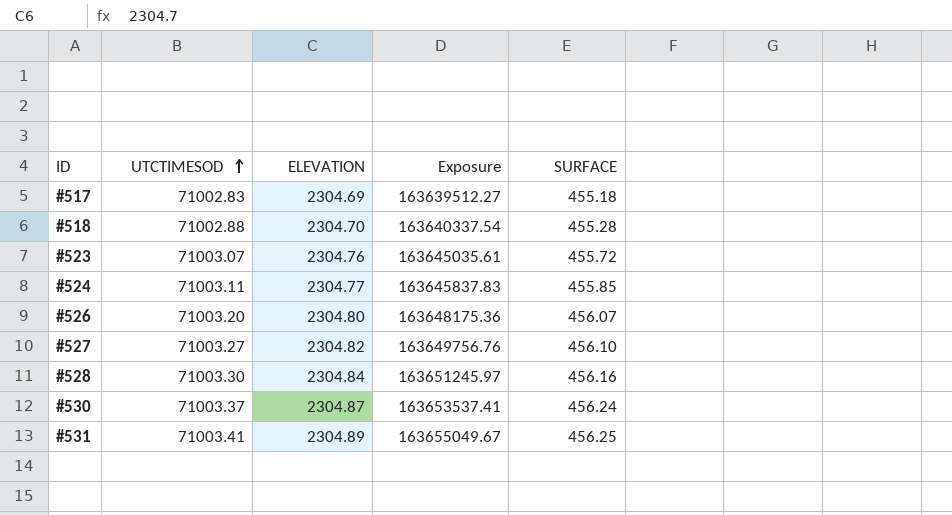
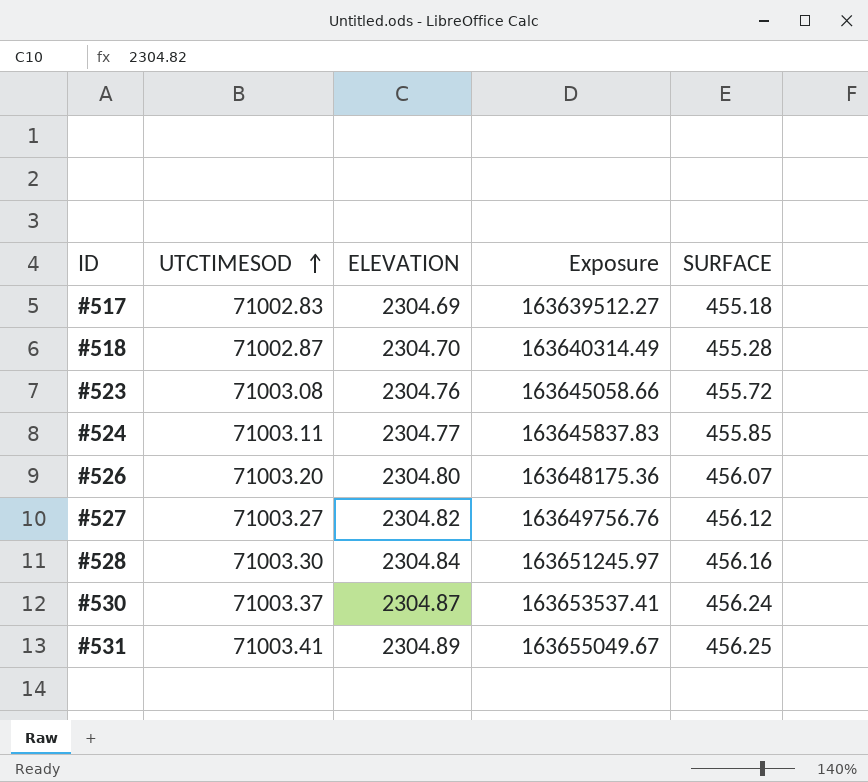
#518 | UTCTIMESOD: 71002.88 -> 71002.87
#518 | Exposure: 163640337.54 -> 163640314.49
#523 | UTCTIMESOD: 71003.07 -> 71003.08
#523 | Exposure: 163645035.61 -> 163645058.66
#527 | SURFACE: 456.10 -> 456.12

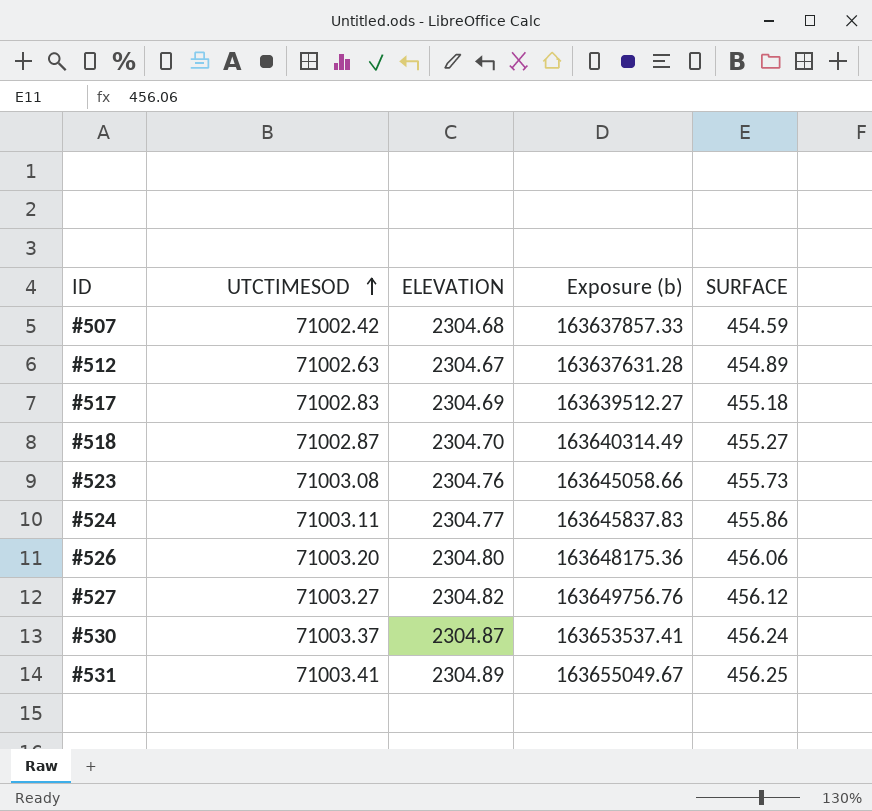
column name: Exposure -> Exposure (b)
row #528: 71003.30 | 2304.84 | 163651245.97 | 456.16 -> none
row #507: none -> 71002.42 | 2304.68 | 163637857.33 | 454.59
row #512: none -> 71002.63 | 2304.67 | 163637631.28 | 454.89
#518 | SURFACE: 455.28 -> 455.27
#523 | SURFACE: 455.72 -> 455.73
#524 | SURFACE: 455.85 -> 455.86
#526 | SURFACE: 456.07 -> 456.06

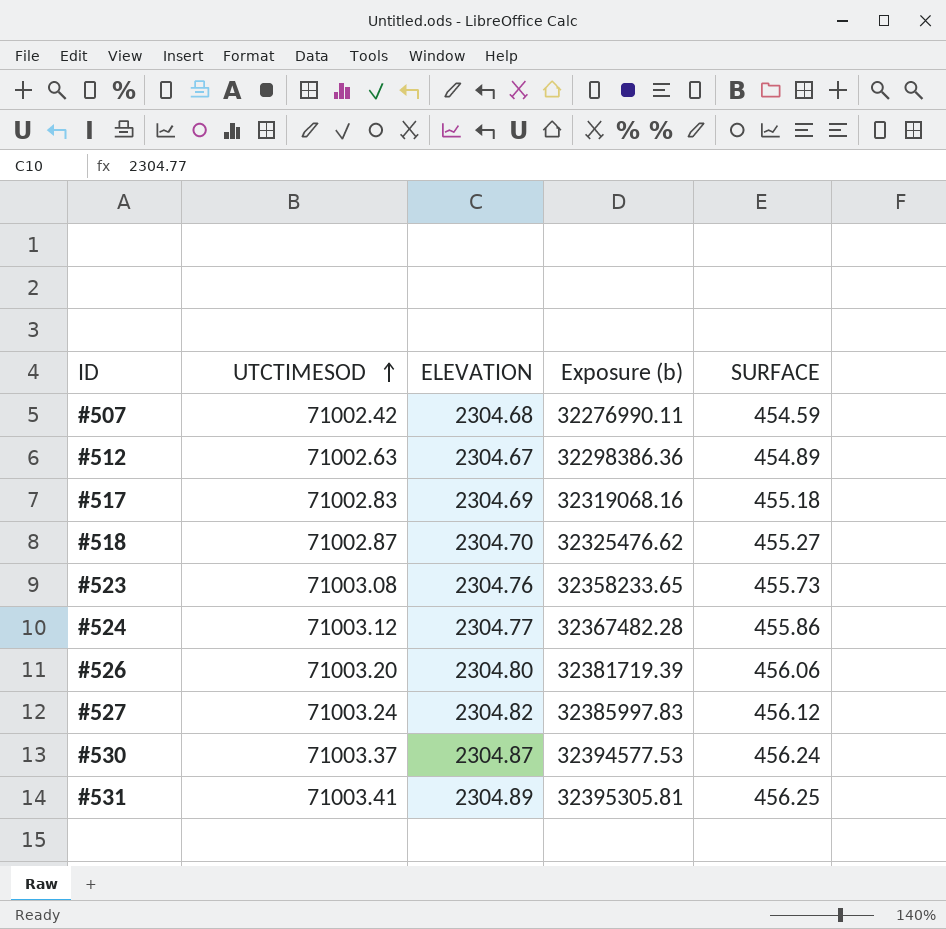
column Exposure (b) | formula: [UTCTIMESOD] * [ELEVATION] -> [UTCTIMESOD] * [SURFACE]
#524 | UTCTIMESOD: 71003.11 -> 71003.12
#527 | UTCTIMESOD: 71003.27 -> 71003.24

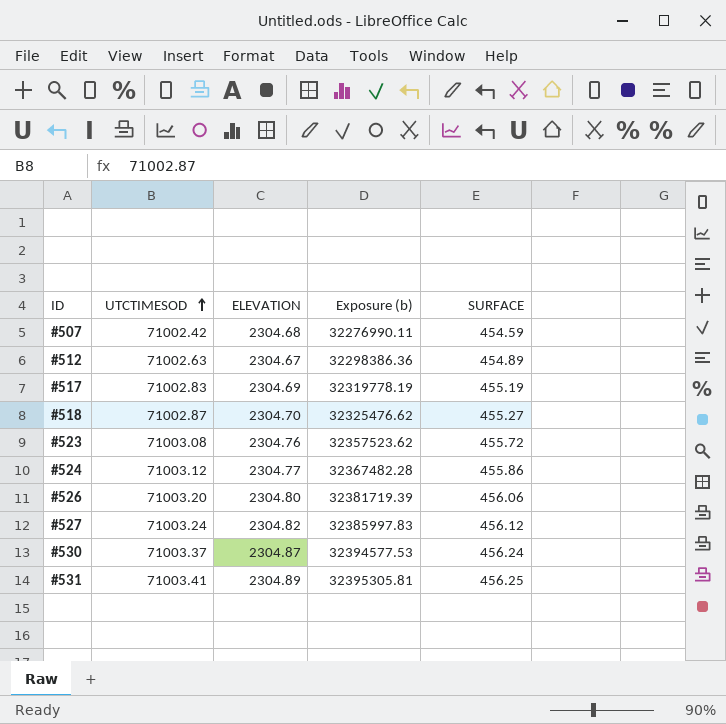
#517 | Exposure (b): 32319068.16 -> 32319778.19
#517 | SURFACE: 455.18 -> 455.19
#523 | Exposure (b): 32358233.65 -> 32357523.62
#523 | SURFACE: 455.73 -> 455.72

